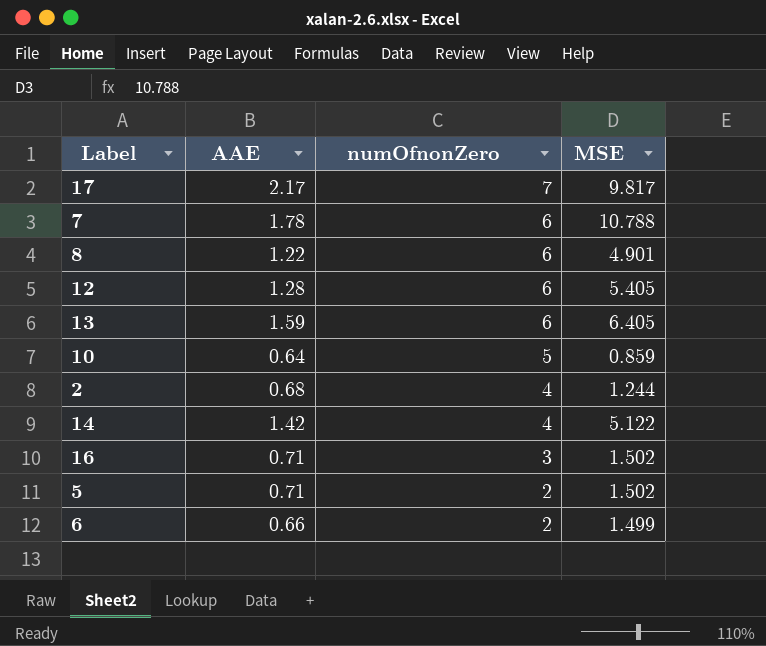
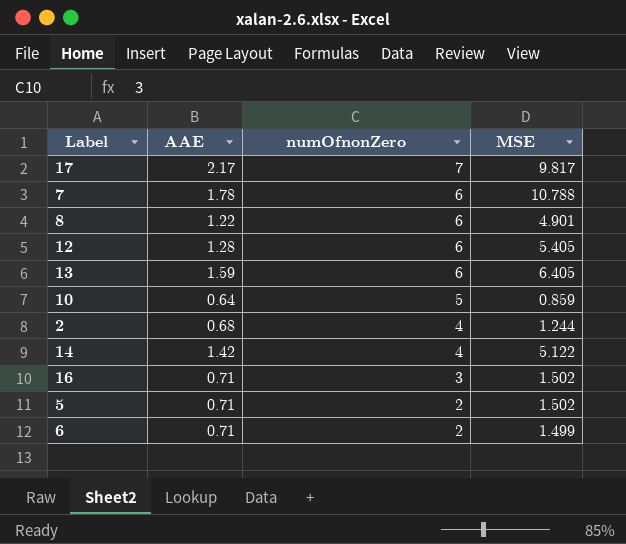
6 | AAE: 0.66 -> 0.71

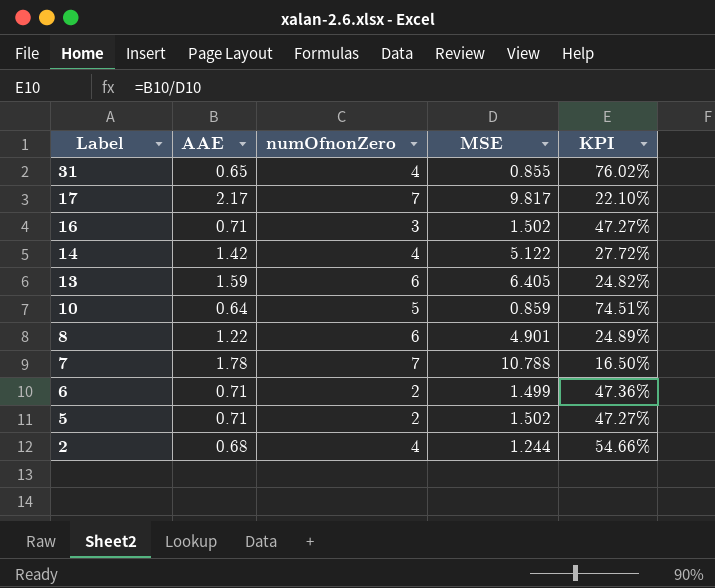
row order: numOfnonZero descending -> Label descending
column KPI | formula: none -> [AAE] / [MSE]
row 12: 1.28 | 6 | 5.405 -> none
row 31: none -> 0.65 | 4 | 0.855 | 76.02%
7 | numOfnonZero: 6 -> 7

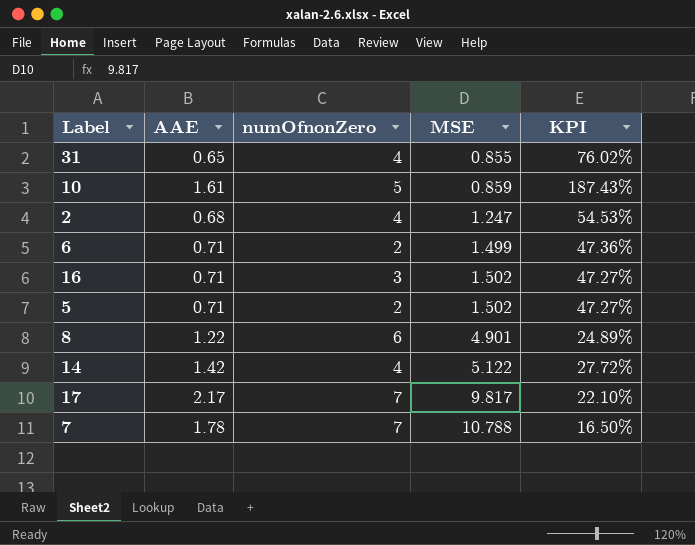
row order: Label descending -> MSE ascending
row 13: 1.59 | 6 | 6.405 | 24.82% -> none
10 | AAE: 0.64 -> 1.61
10 | KPI: 74.51% -> 187.43%
2 | MSE: 1.244 -> 1.247
2 | KPI: 54.66% -> 54.53%

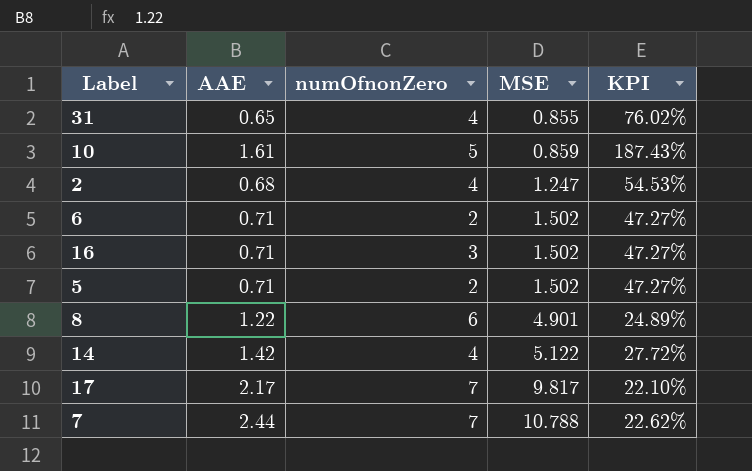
6 | MSE: 1.499 -> 1.502
6 | KPI: 47.36% -> 47.27%
7 | AAE: 1.78 -> 2.44
7 | KPI: 16.50% -> 22.62%

